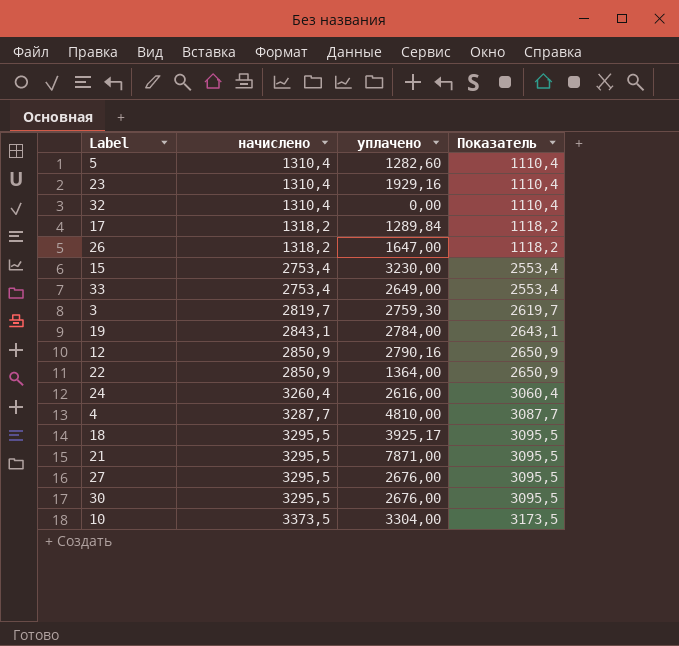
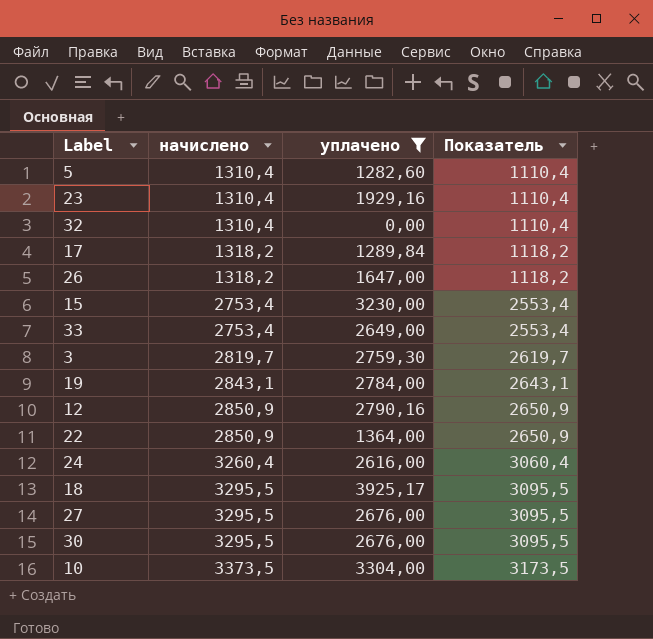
filter: none -> уплачено <= 3925,17

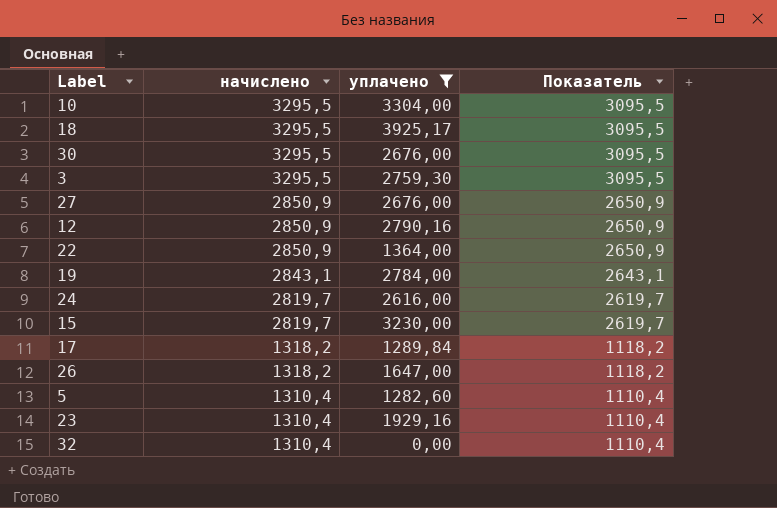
row order: начислено ascending -> начислено descending
row 33: 2753,4 | 2649,00 | 2553,4 -> none
10 | начислено: 3373,5 -> 3295,5
10 | Показатель: 3173,5 -> 3095,5
3 | начислено: 2819,7 -> 3295,5
3 | Показатель: 2619,7 -> 3095,5
27 | начислено: 3295,5 -> 2850,9
27 | Показатель: 3095,5 -> 2650,9
24 | начислено: 3260,4 -> 2819,7
24 | Показатель: 3060,4 -> 2619,7
15 | начислено: 2753,4 -> 2819,7
15 | Показатель: 2553,4 -> 2619,7

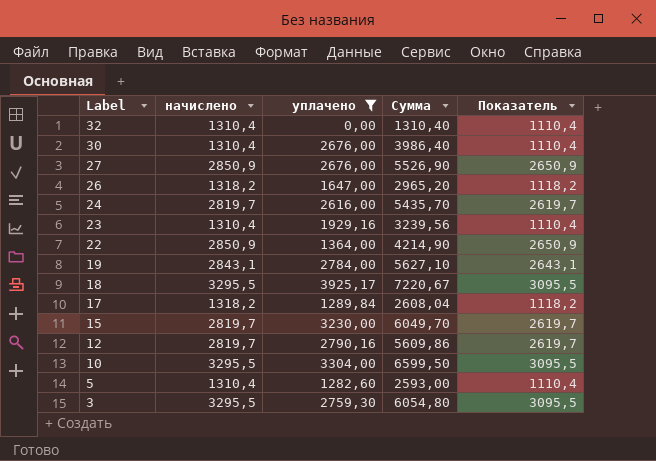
row order: начислено descending -> Label descending
column Сумма | formula: none -> [начислено] + [уплачено]
30 | начислено: 3295,5 -> 1310,4
30 | Показатель: 3095,5 -> 1110,4
12 | начислено: 2850,9 -> 2819,7
12 | Показатель: 2650,9 -> 2619,7

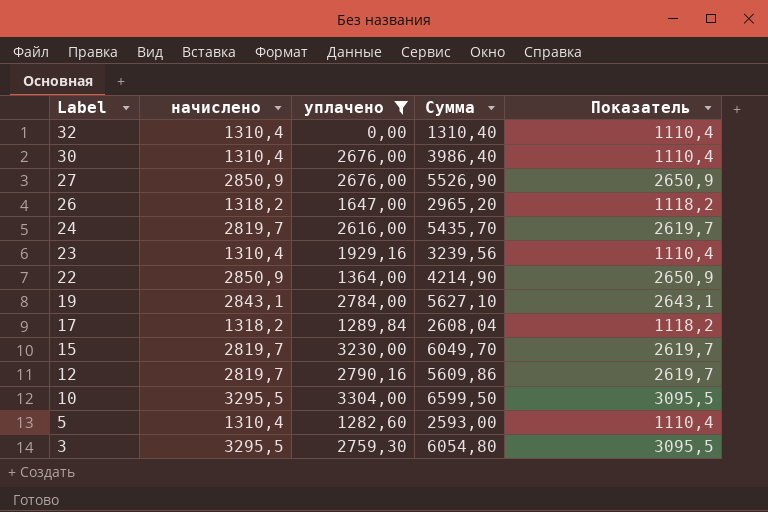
row 18: 3295,5 | 3925,17 | 7220,67 | 3095,5 -> none

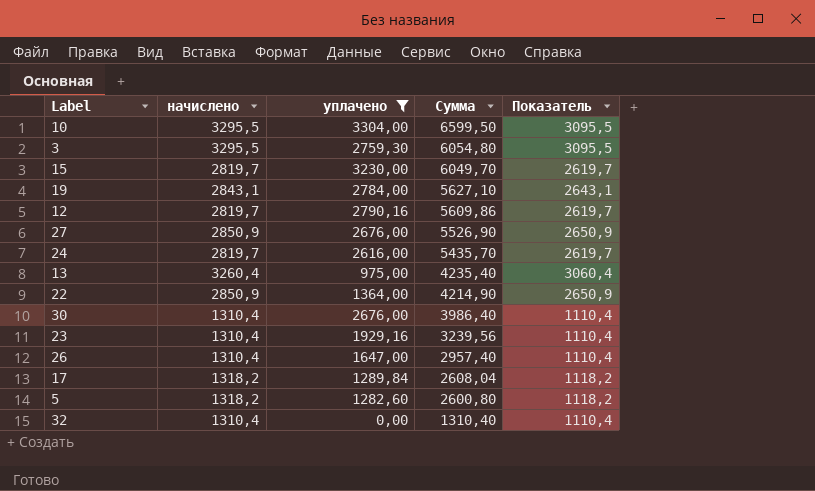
row order: Label descending -> Сумма descending
row 13: none -> 3260,4 | 975,00 | 4235,40 | 3060,4
26 | начислено: 1318,2 -> 1310,4
26 | Сумма: 2965,20 -> 2957,40
26 | Показатель: 1118,2 -> 1110,4
5 | начислено: 1310,4 -> 1318,2
5 | Сумма: 2593,00 -> 2600,80
5 | Показатель: 1110,4 -> 1118,2

